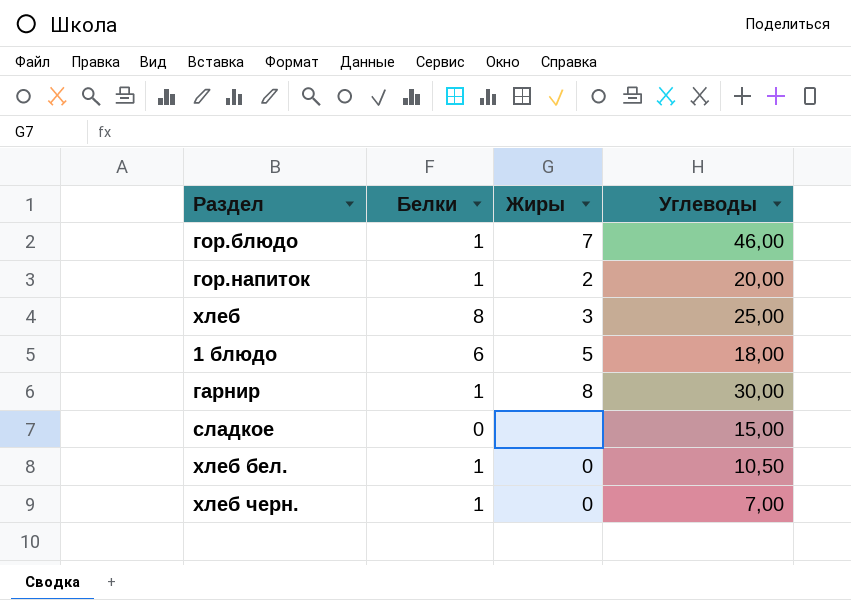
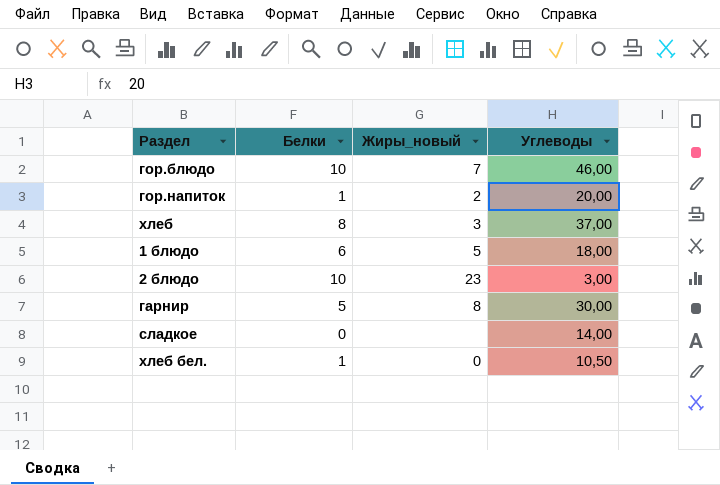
column name: Жиры -> Жиры_новый
row хлеб черн.: 1 | 0 | 7,00 -> none
гор.блюдо | Белки: 1 -> 10
хлеб | Углеводы: 25,00 -> 37,00
row 2 блюдо: none -> 10 | 23 | 3,00
гарнир | Белки: 1 -> 5
сладкое | Углеводы: 15,00 -> 14,00

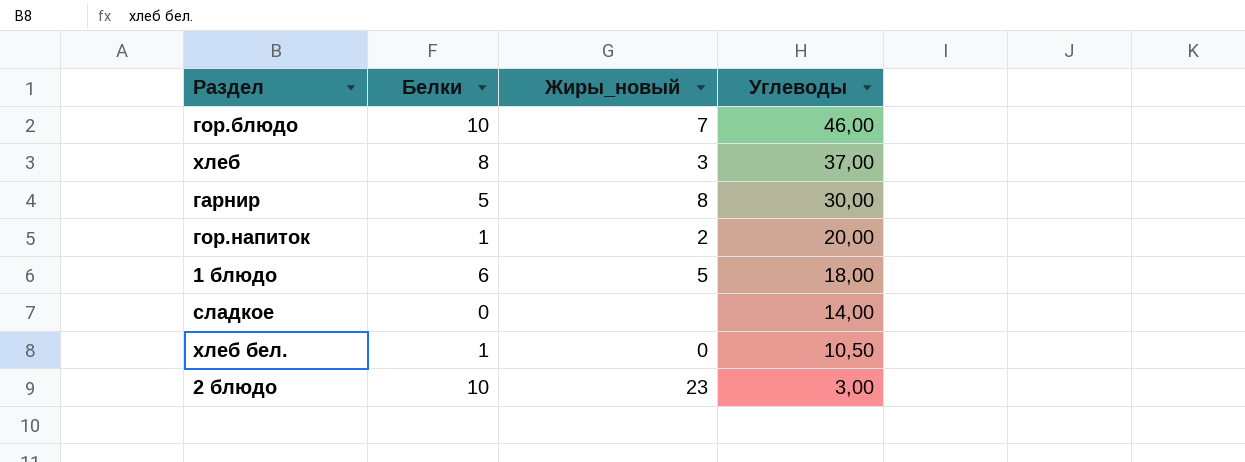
row order: none -> Углеводы descending

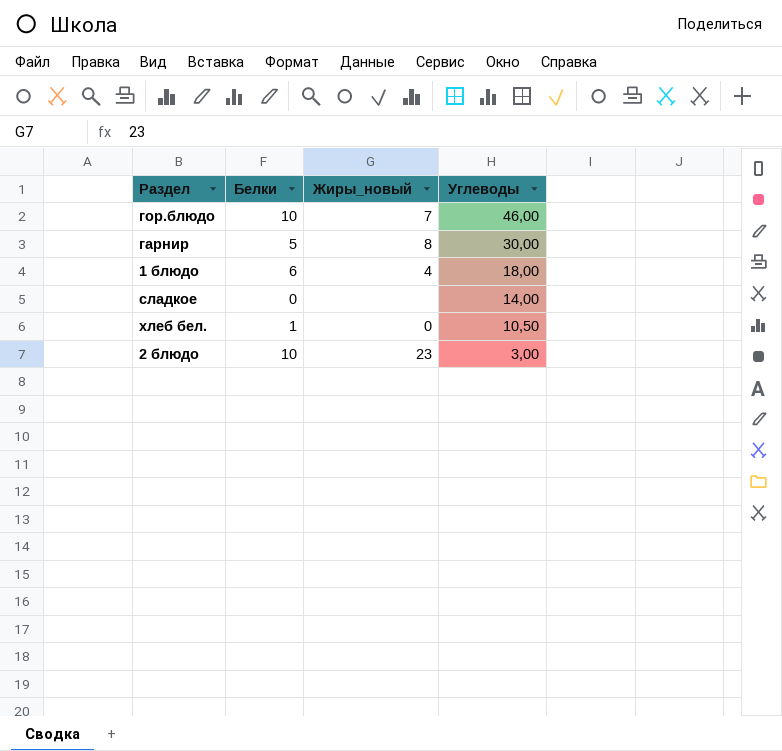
row хлеб: 8 | 3 | 37,00 -> none
row гор.напиток: 1 | 2 | 20,00 -> none
1 блюдо | Жиры_новый: 5 -> 4

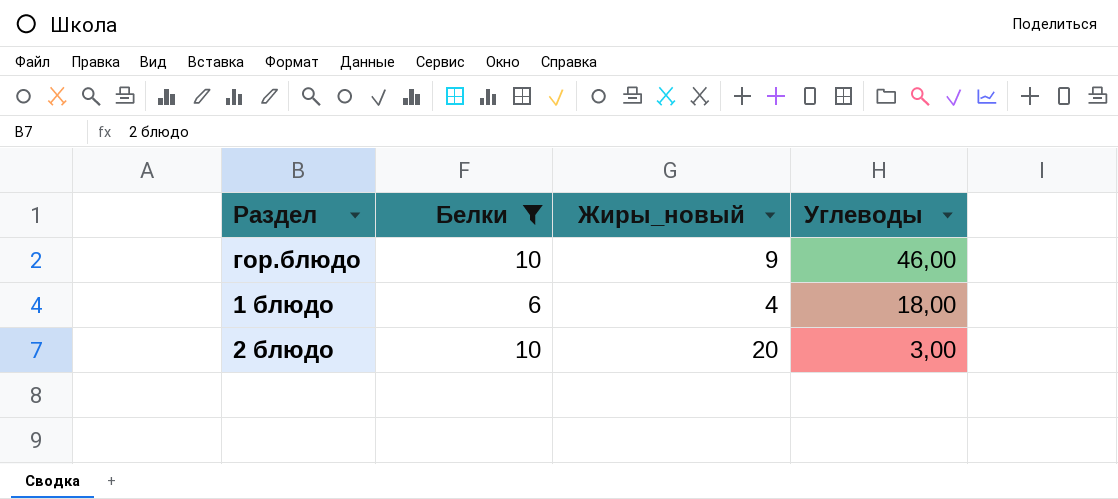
filter: none -> Белки >= 6
гор.блюдо | Жиры_новый: 7 -> 9
2 блюдо | Жиры_новый: 23 -> 20

